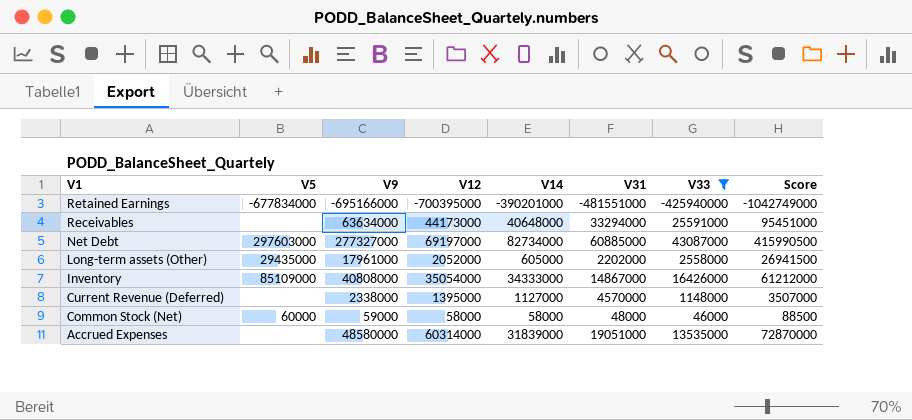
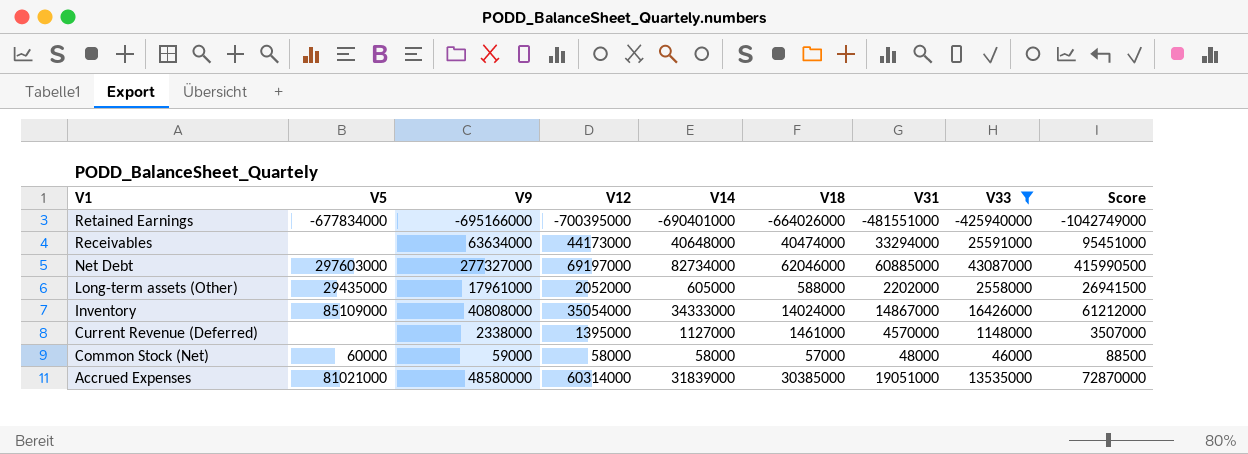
column V18 | position: none -> 6
Retained Earnings | V14: -390201000 -> -690401000
Accrued Expenses | V5: none -> 81021000

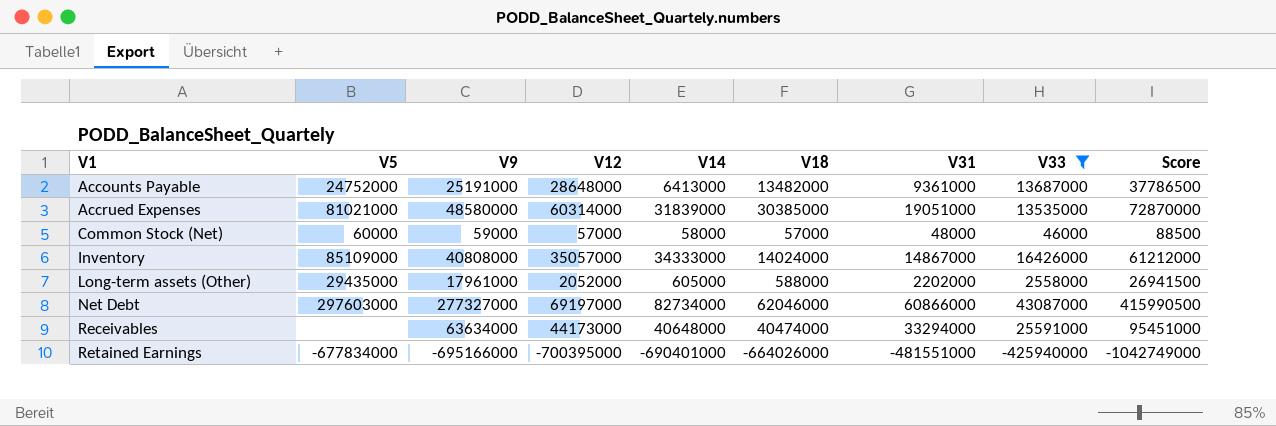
row order: V1 descending -> V1 ascending
row Current Revenue (Deferred): none | 2338000 | 1395000 | 1127000 | 1461000 | 4570000 | 1148000 | 3507000 -> none
row Accounts Payable: none -> 24752000 | 25191000 | 28648000 | 6413000 | 13482000 | 9361000 | 13687000 | 37786500
Common Stock (Net) | V12: 58000 -> 57000
Inventory | V12: 35054000 -> 35057000
Net Debt | V31: 60885000 -> 60866000

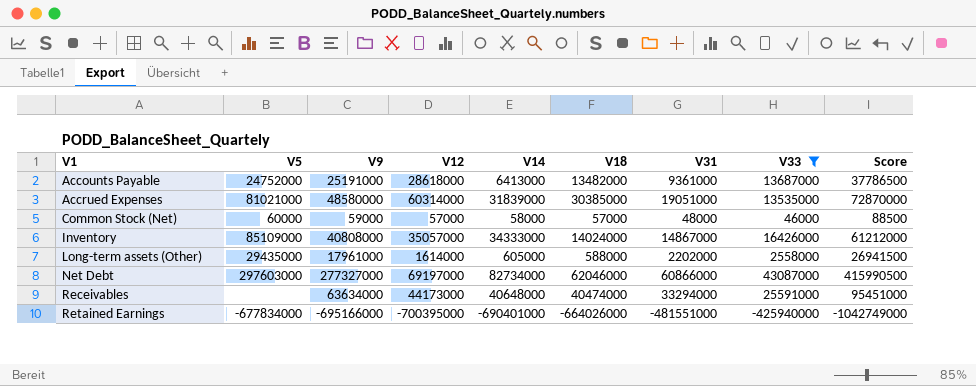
Accounts Payable | V12: 28648000 -> 28618000
Long-term assets (Other) | V12: 2052000 -> 1614000

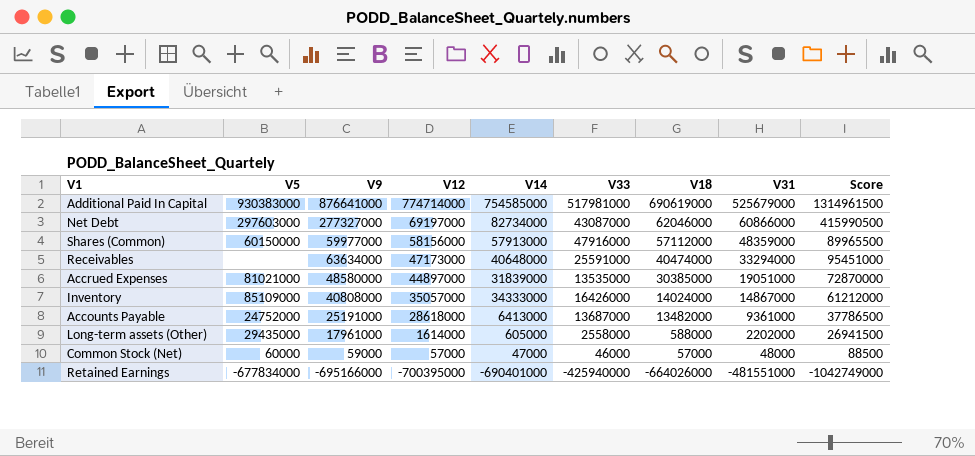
filter: V33 <= 43087000 -> none
row order: V1 ascending -> V12 descending
column V33 | position: 8 -> 6
Receivables | V12: 44173000 -> 47173000
Accrued Expenses | V12: 60314000 -> 44897000
Common Stock (Net) | V14: 58000 -> 47000

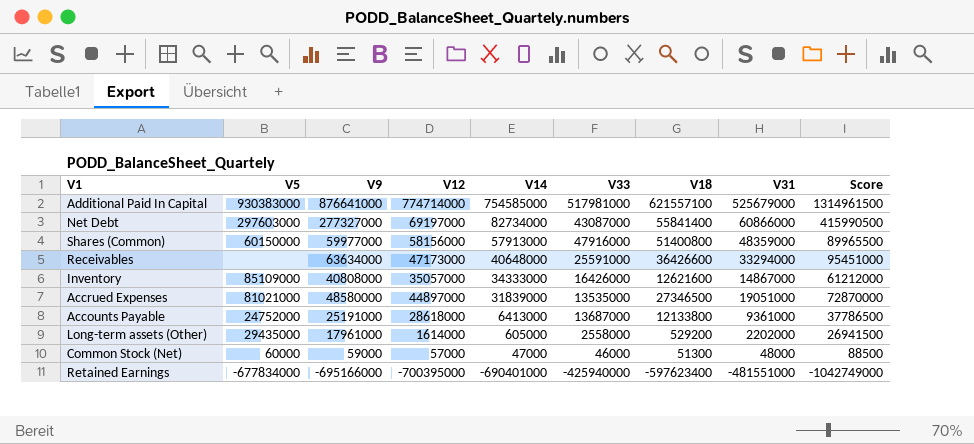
row order: V12 descending -> V14 descending
Additional Paid In Capital | V18: 690619000 -> 621557100
Net Debt | V18: 62046000 -> 55841400
Shares (Common) | V18: 57112000 -> 51400800
Receivables | V18: 40474000 -> 36426600
Inventory | V18: 14024000 -> 12621600
Accrued Expenses | V18: 30385000 -> 27346500
Accounts Payable | V18: 13482000 -> 12133800
Long-term assets (Other) | V18: 588000 -> 529200
Common Stock (Net) | V18: 57000 -> 51300
Retained Earnings | V18: -664026000 -> -597623400

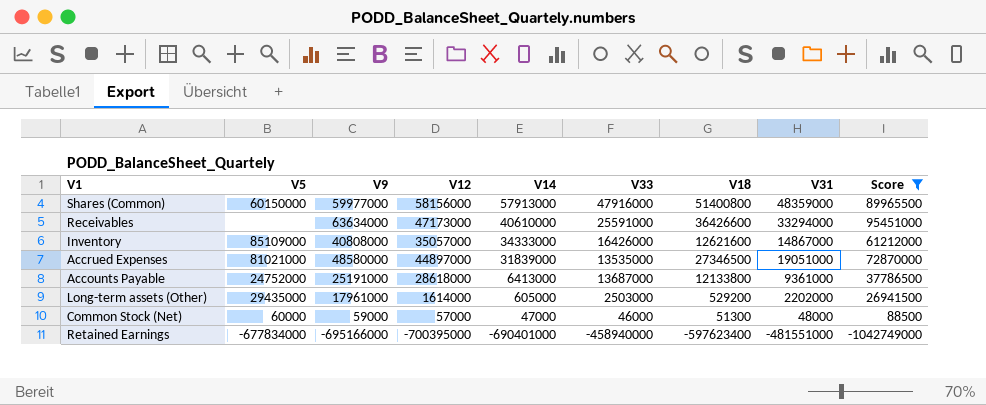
filter: none -> Score <= 95451000
Receivables | V14: 40648000 -> 40610000
Long-term assets (Other) | V33: 2558000 -> 2503000
Retained Earnings | V33: -425940000 -> -458940000

